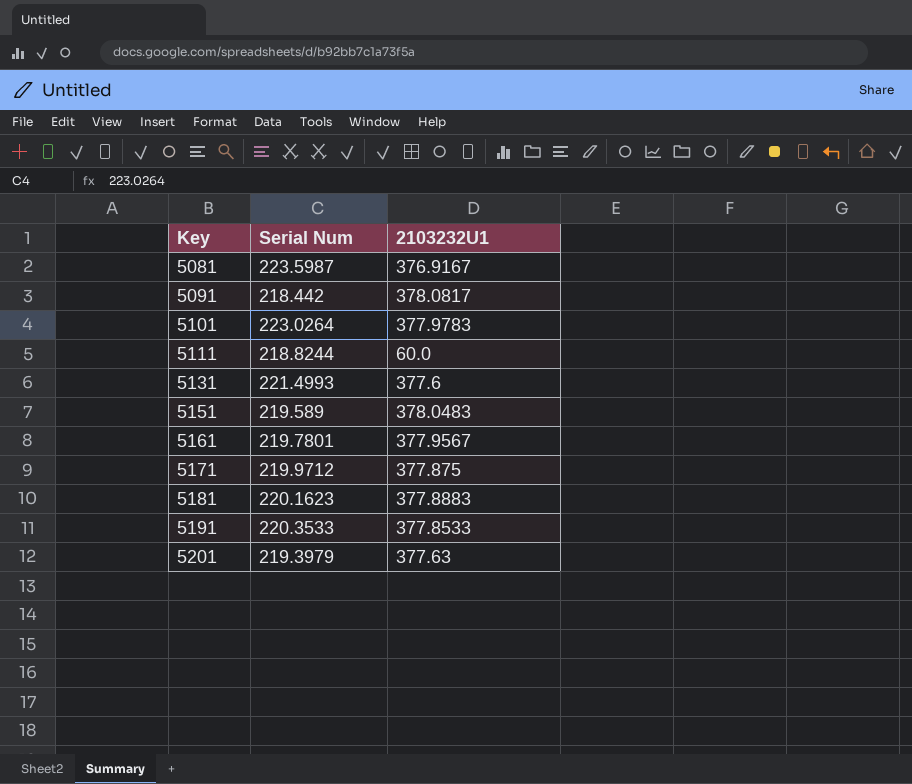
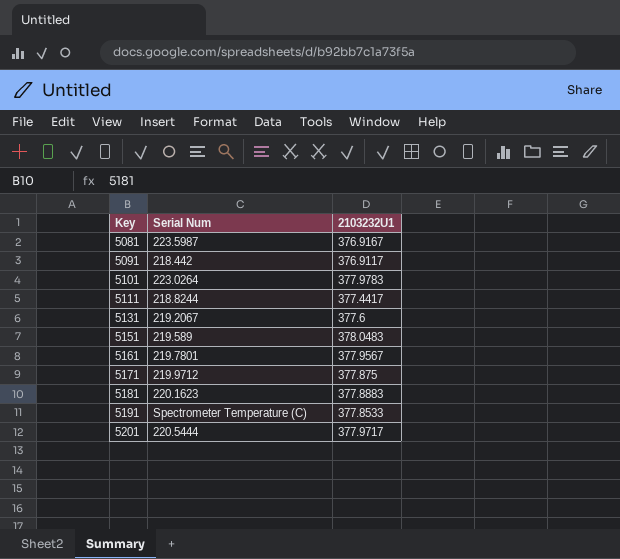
5091 | 2103232U1: 378.0817 -> 376.9117
5111 | 2103232U1: 60.0 -> 377.4417
5131 | Serial Num: 221.4993 -> 219.2067
5191 | Serial Num: 220.3533 -> Spectrometer Temperature (C)
5201 | Serial Num: 219.3979 -> 220.5444
5201 | 2103232U1: 377.63 -> 377.9717

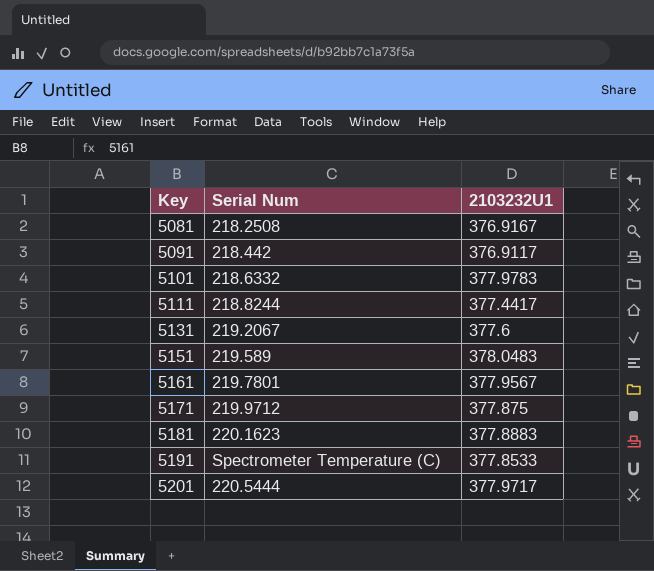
5081 | Serial Num: 223.5987 -> 218.2508
5101 | Serial Num: 223.0264 -> 218.6332

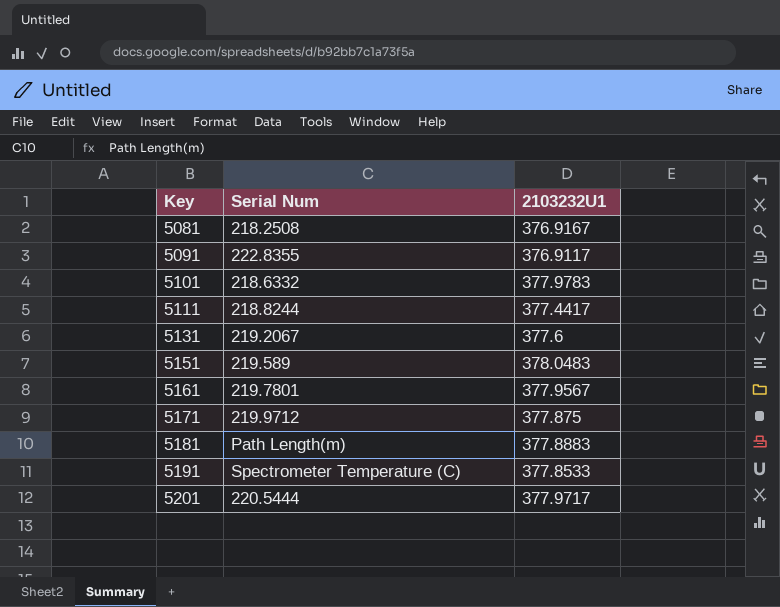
5091 | Serial Num: 218.442 -> 222.8355
5181 | Serial Num: 220.1623 -> Path Length(m)

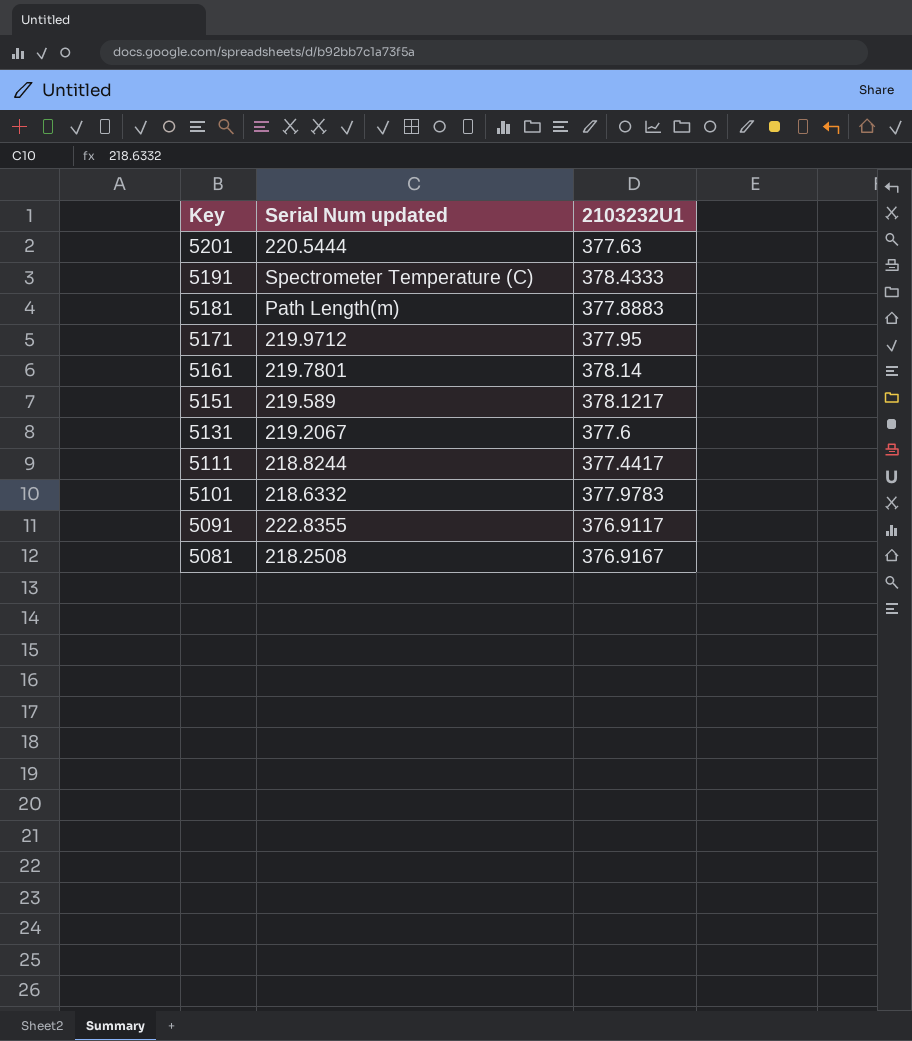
row order: Key ascending -> Key descending
column name: Serial Num -> Serial Num updated
5201 | 2103232U1: 377.9717 -> 377.63
5191 | 2103232U1: 377.8533 -> 378.4333
5171 | 2103232U1: 377.875 -> 377.95
5161 | 2103232U1: 377.9567 -> 378.14
5151 | 2103232U1: 378.0483 -> 378.1217

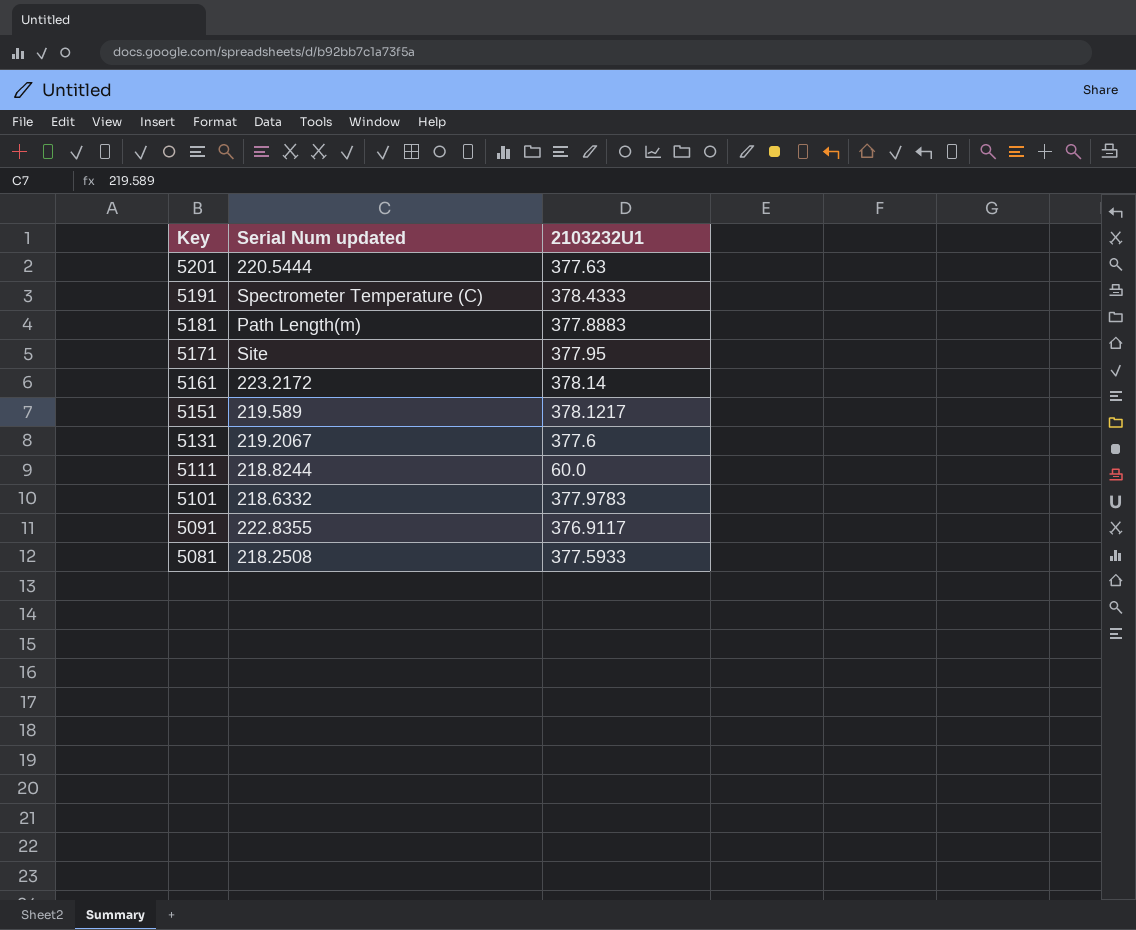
5171 | Serial Num updated: 219.9712 -> Site
5161 | Serial Num updated: 219.7801 -> 223.2172
5111 | 2103232U1: 377.4417 -> 60.0
5081 | 2103232U1: 376.9167 -> 377.5933

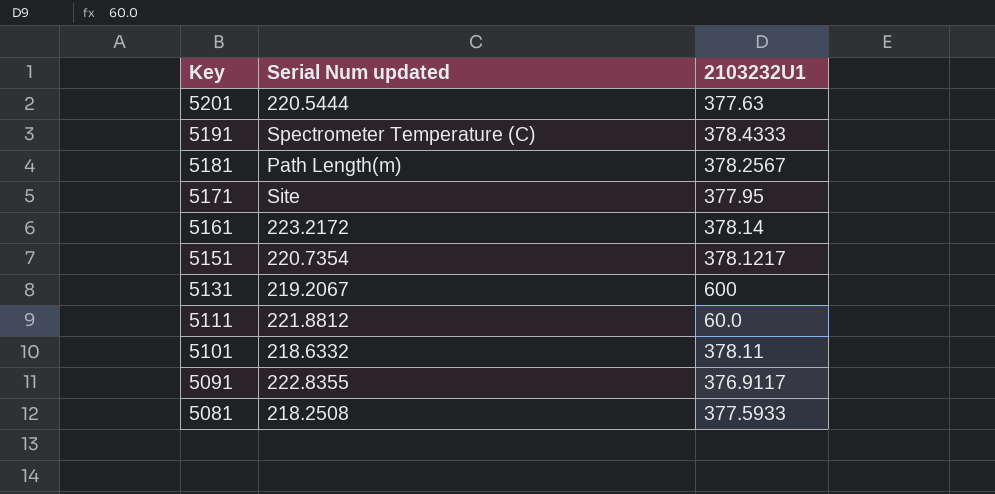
5181 | 2103232U1: 377.8883 -> 378.2567
5151 | Serial Num updated: 219.589 -> 220.7354
5131 | 2103232U1: 377.6 -> 600
5111 | Serial Num updated: 218.8244 -> 221.8812
5101 | 2103232U1: 377.9783 -> 378.11

